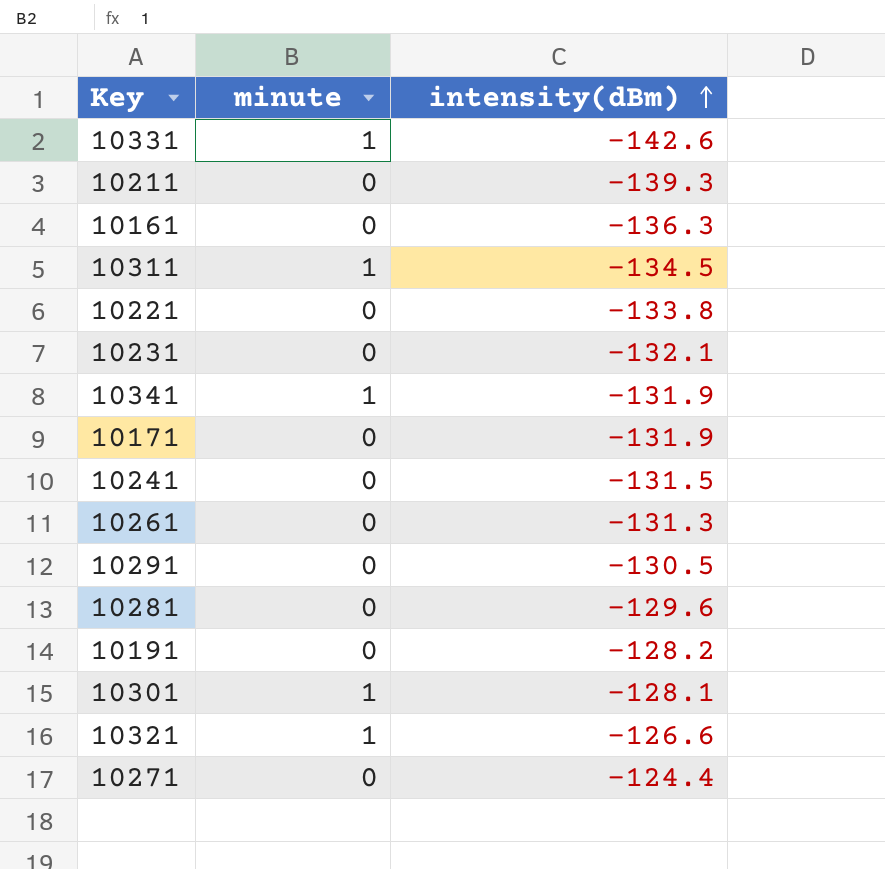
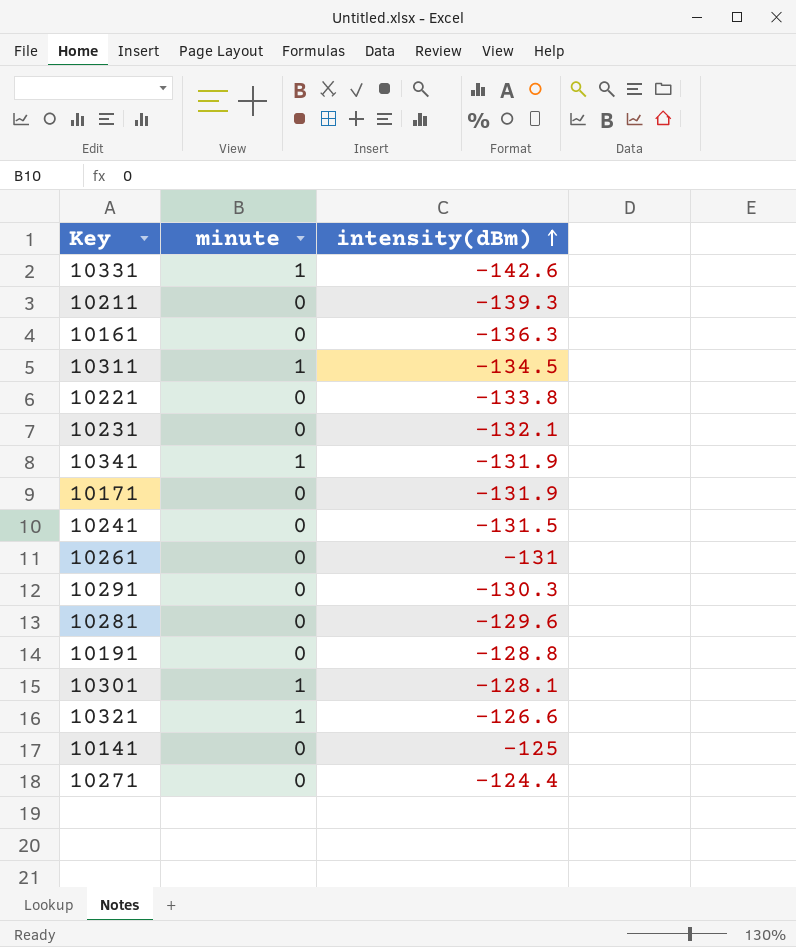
10261 | intensity(dBm): -131.3 -> -131
10291 | intensity(dBm): -130.5 -> -130.3
10191 | intensity(dBm): -128.2 -> -128.8
row 10141: none -> 0 | -125

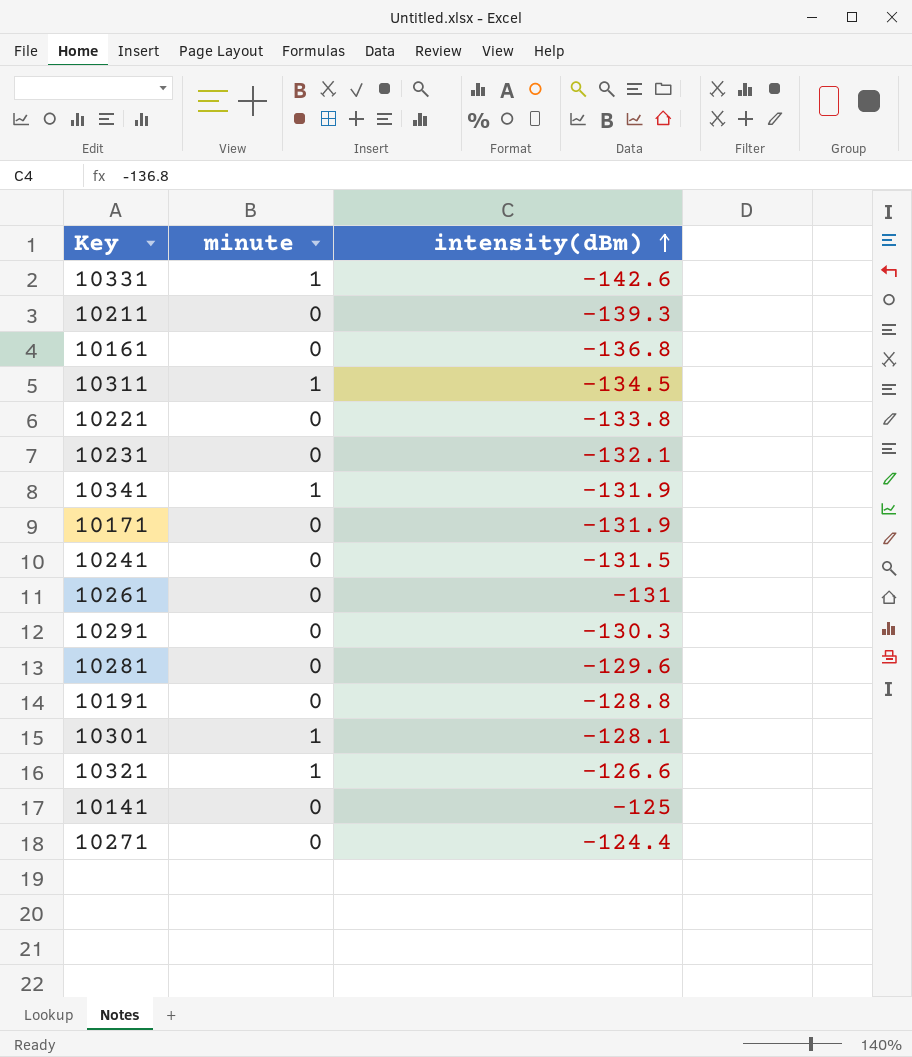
10161 | intensity(dBm): -136.3 -> -136.8

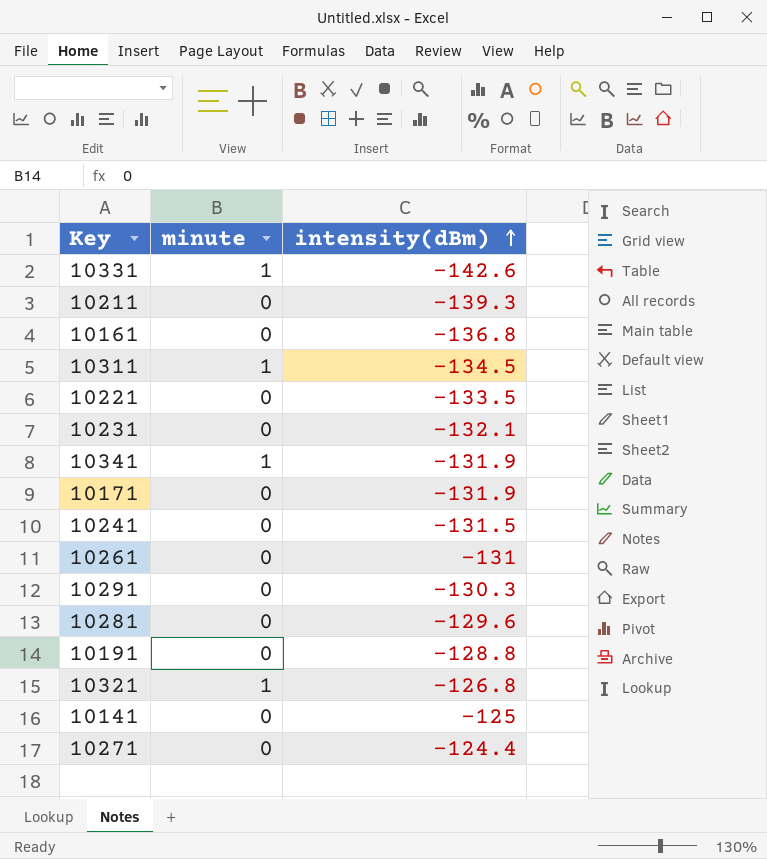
row 10301: 1 | -128.1 -> none
10221 | intensity(dBm): -133.8 -> -133.5
10321 | intensity(dBm): -126.6 -> -126.8

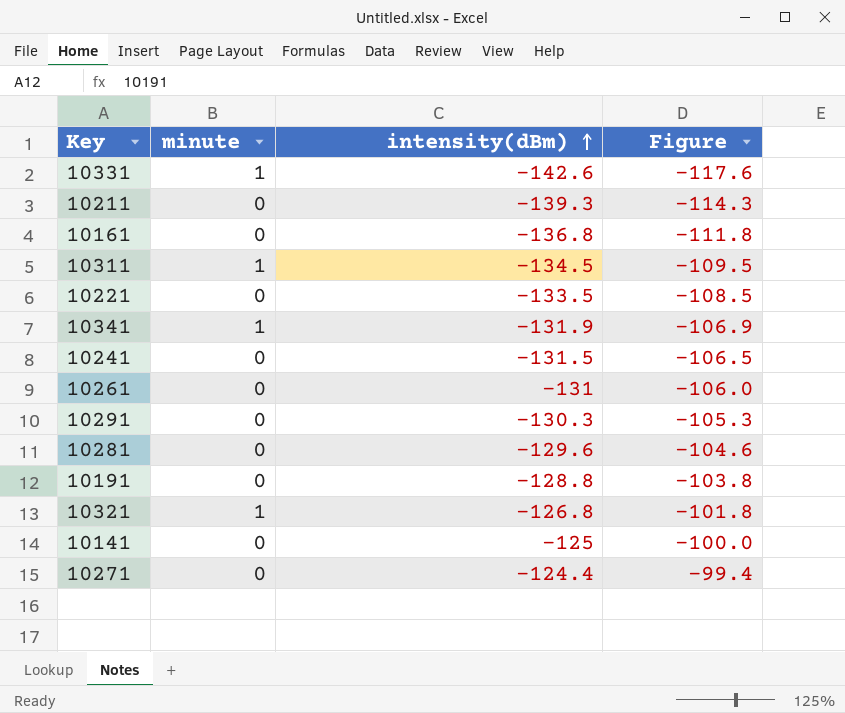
column Figure | formula: none -> [intensity(dBm)] + 25
row 10231: 0 | -132.1 -> none
row 10171: 0 | -131.9 -> none

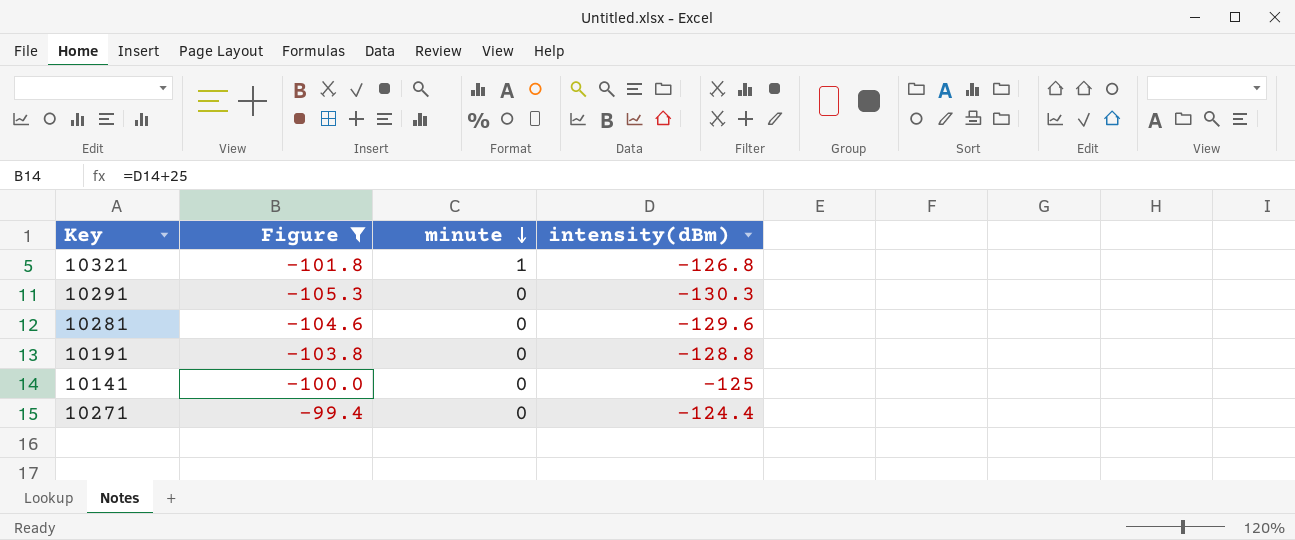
filter: none -> Figure >= -105.3
row order: intensity(dBm) ascending -> minute descending
column Figure | position: 4 -> 2

